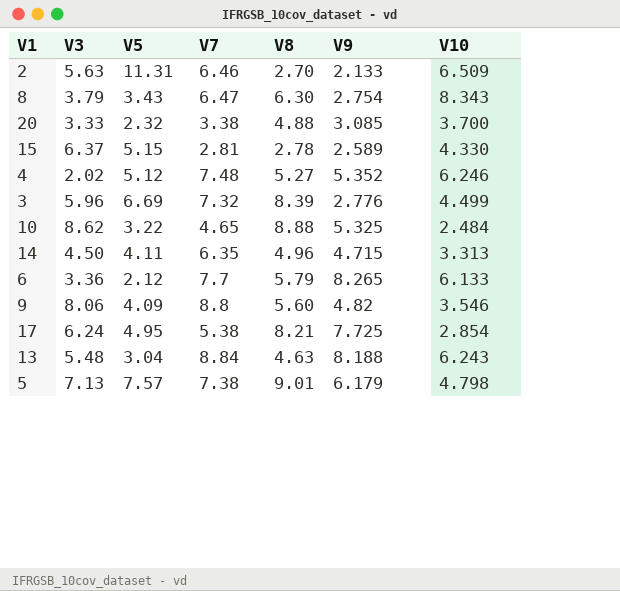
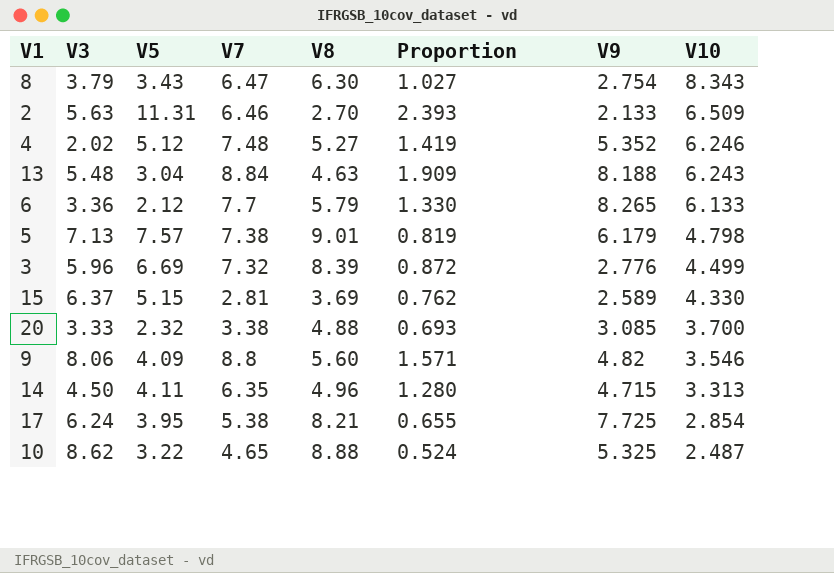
row order: none -> V10 descending
column Proportion | formula: none -> [V7] / [V8]
15 | V8: 2.78 -> 3.69
17 | V5: 4.95 -> 3.95
10 | V10: 2.484 -> 2.487

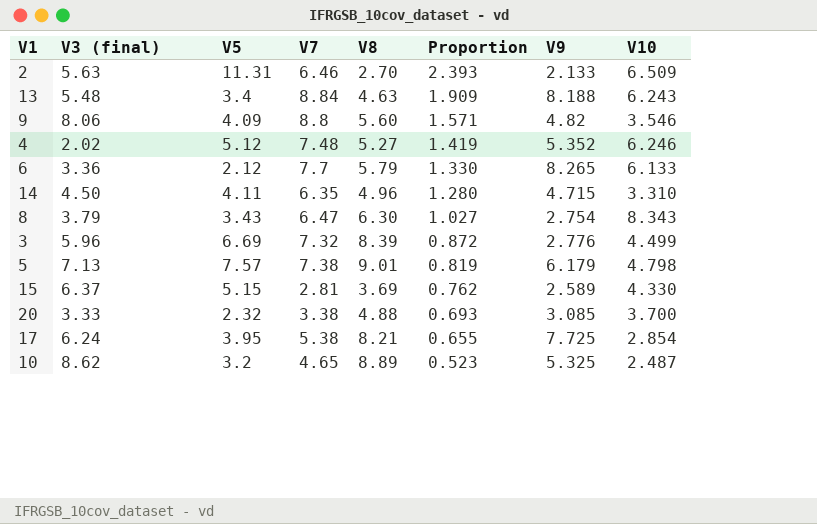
row order: V10 descending -> Proportion descending
column name: V3 -> V3 (final)
13 | V5: 3.04 -> 3.4
14 | V10: 3.313 -> 3.310
10 | V5: 3.22 -> 3.2
10 | V8: 8.88 -> 8.89
10 | Proportion: 0.524 -> 0.523

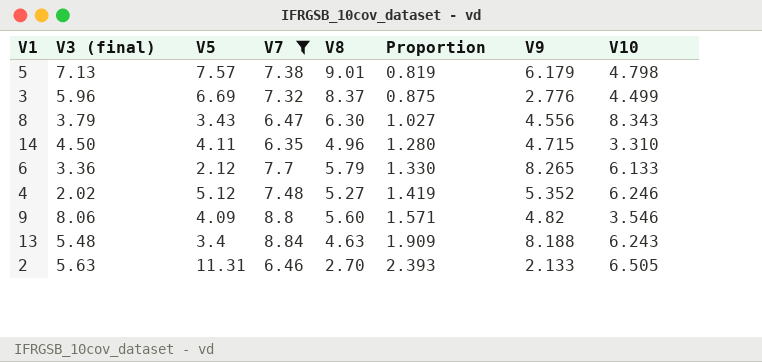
filter: none -> V7 >= 6.35
row order: Proportion descending -> Proportion ascending
3 | V8: 8.39 -> 8.37
3 | Proportion: 0.872 -> 0.875
8 | V9: 2.754 -> 4.556
2 | V10: 6.509 -> 6.505

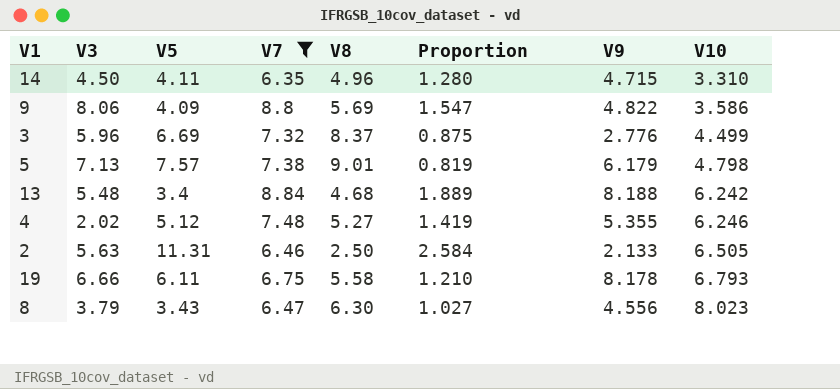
row order: Proportion ascending -> V10 ascending
column name: V3 (final) -> V3
row 6: 3.36 | 2.12 | 7.7 | 5.79 | 1.330 | 8.265 | 6.133 -> none
9 | V8: 5.60 -> 5.69
9 | Proportion: 1.571 -> 1.547
9 | V9: 4.82 -> 4.822
9 | V10: 3.546 -> 3.586
13 | V8: 4.63 -> 4.68
13 | Proportion: 1.909 -> 1.889
13 | V10: 6.243 -> 6.242
4 | V9: 5.352 -> 5.355
2 | V8: 2.70 -> 2.50
2 | Proportion: 2.393 -> 2.584
row 19: none -> 6.66 | 6.11 | 6.75 | 5.58 | 1.210 | 8.178 | 6.793
8 | V10: 8.343 -> 8.023

